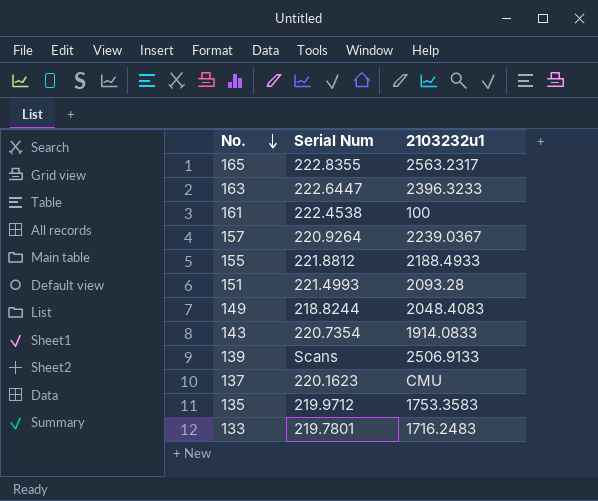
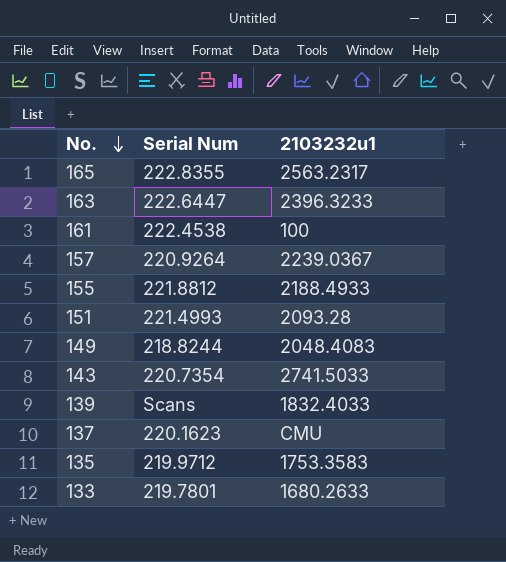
143 | 2103232u1: 1914.0833 -> 2741.5033
139 | 2103232u1: 2506.9133 -> 1832.4033
133 | 2103232u1: 1716.2483 -> 1680.2633

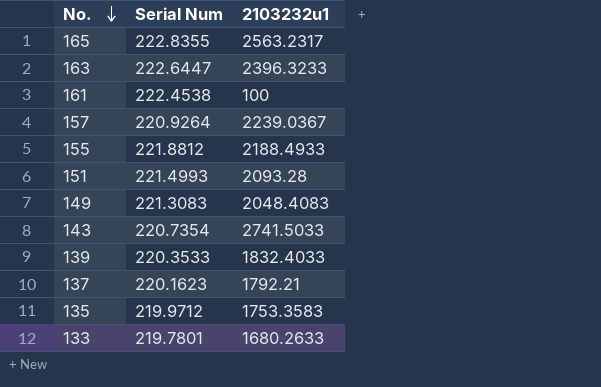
149 | Serial Num: 218.8244 -> 221.3083
139 | Serial Num: Scans -> 220.3533
137 | 2103232u1: CMU -> 1792.21

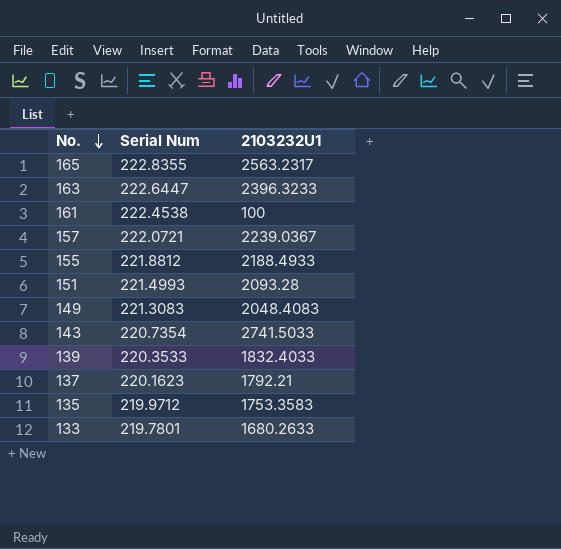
column name: 2103232u1 -> 2103232U1
157 | Serial Num: 220.9264 -> 222.0721

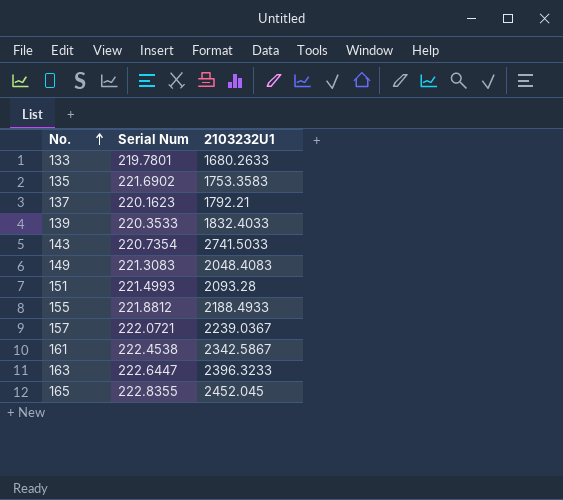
row order: No. descending -> No. ascending
135 | Serial Num: 219.9712 -> 221.6902
161 | 2103232U1: 100 -> 2342.5867
165 | 2103232U1: 2563.2317 -> 2452.045

